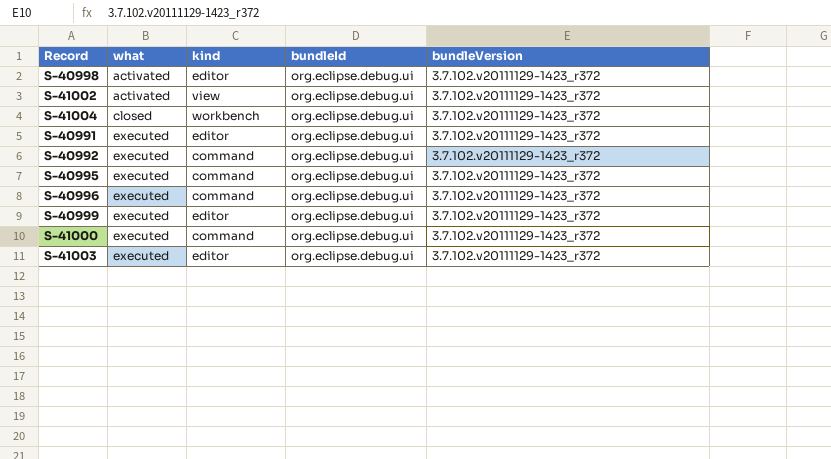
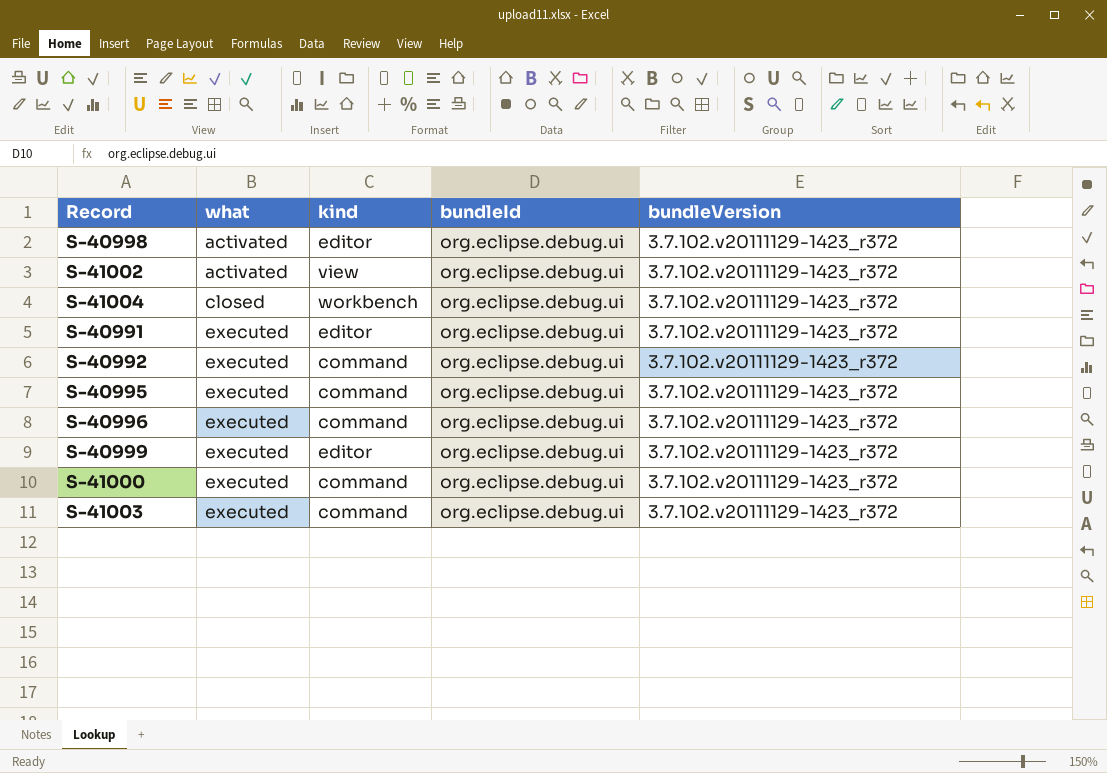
S-41003 | kind: editor -> command

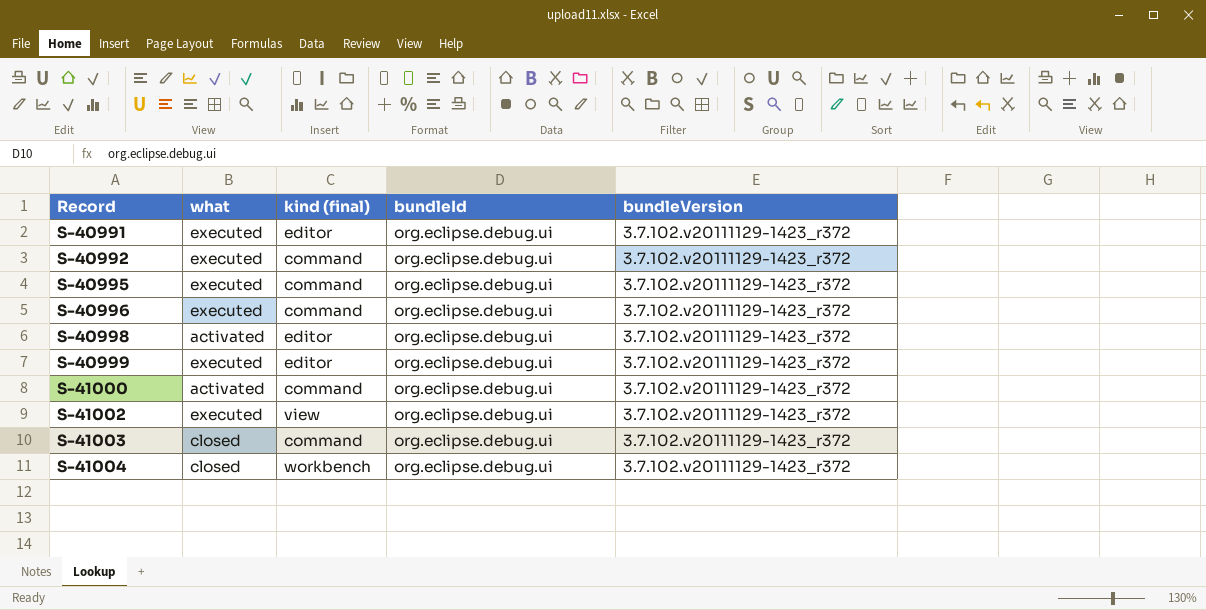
row order: what ascending -> Record ascending
column name: kind -> kind (final)
S-41000 | what: executed -> activated
S-41002 | what: activated -> executed
S-41003 | what: executed -> closed

